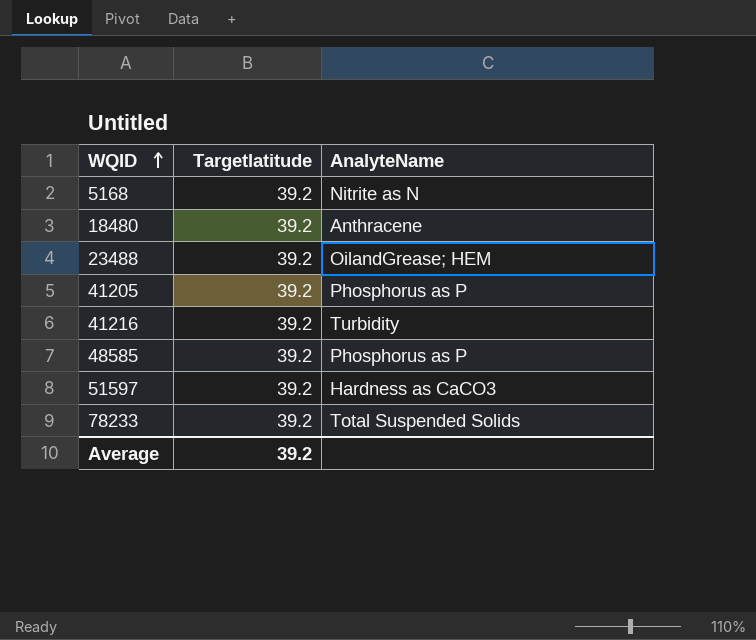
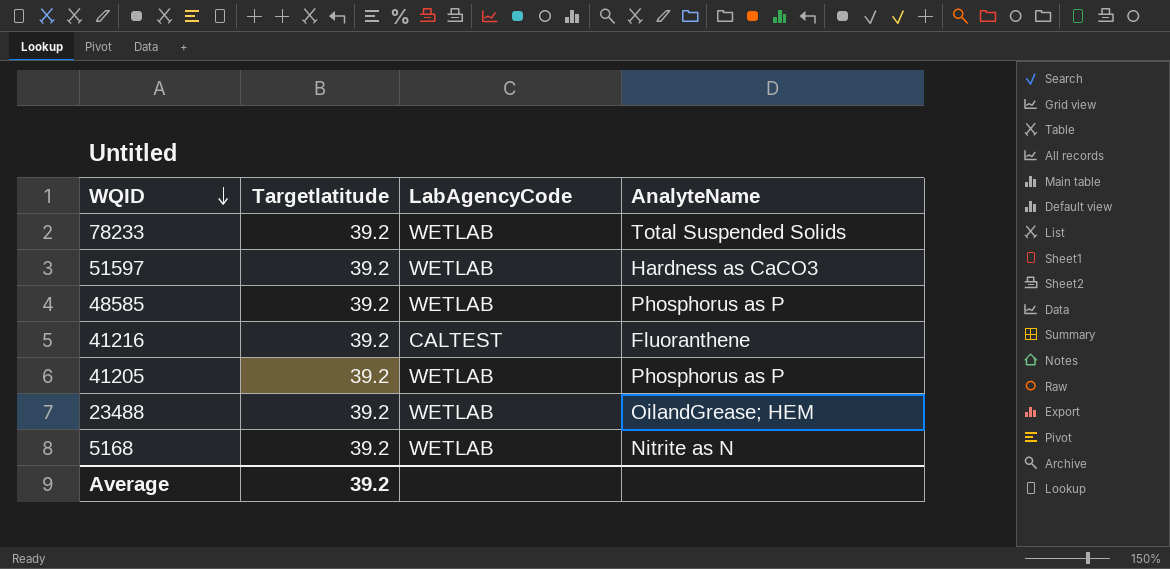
row order: WQID ascending -> WQID descending
column LabAgencyCode | position: none -> 3
row 18480: 39.2 | Anthracene -> none
41216 | AnalyteName: Turbidity -> Fluoranthene

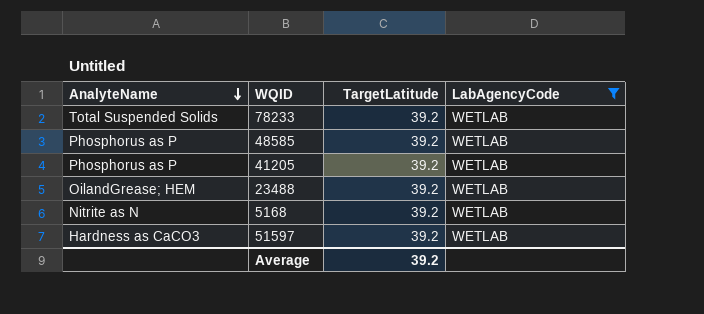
filter: none -> LabAgencyCode = WETLAB
row order: WQID descending -> AnalyteName descending
column AnalyteName | position: 4 -> 1
column name: Targetlatitude -> TargetLatitude

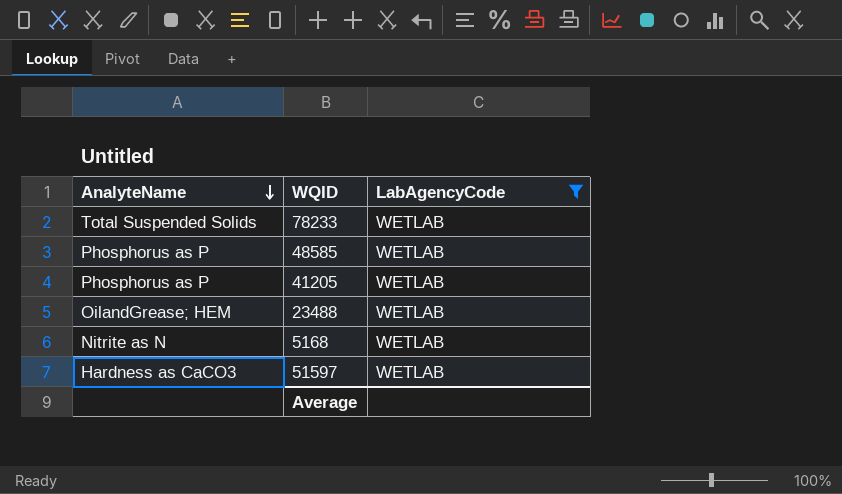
column TargetLatitude | position: 3 -> none

